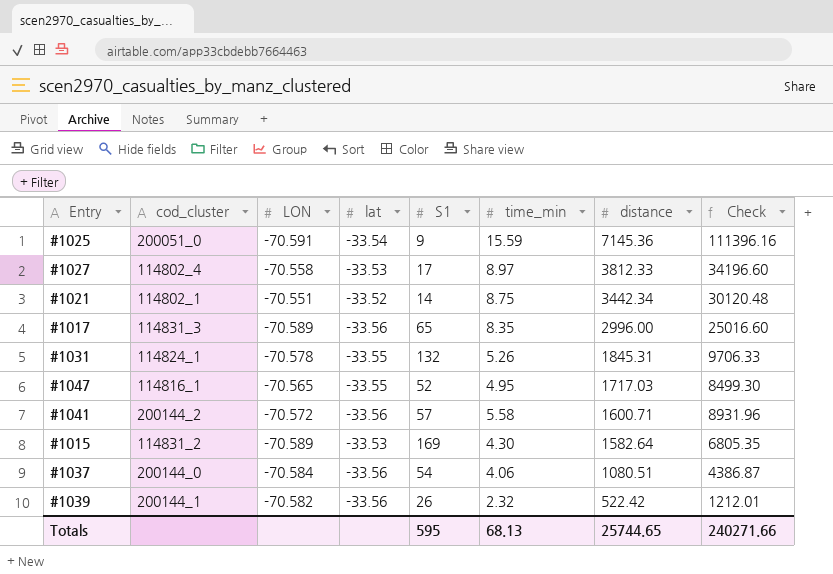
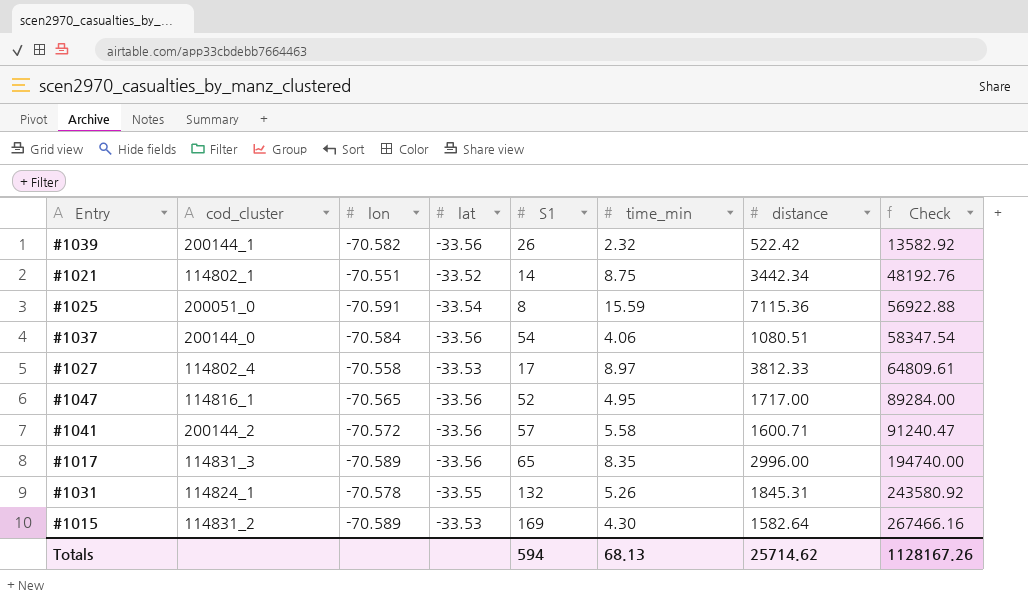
row order: distance descending -> Check ascending
column name: LON -> lon
column Check | formula: [time_min] * [distance] -> [S1] * [distance]
#1025 | S1: 9 -> 8
#1025 | distance: 7145.36 -> 7115.36
#1047 | lat: -33.55 -> -33.56
#1047 | distance: 1717.03 -> 1717.00
Totals | S1: 595 -> 594
Totals | distance: 25744.65 -> 25714.62
Totals | Check: 240271.66 -> 1128167.26

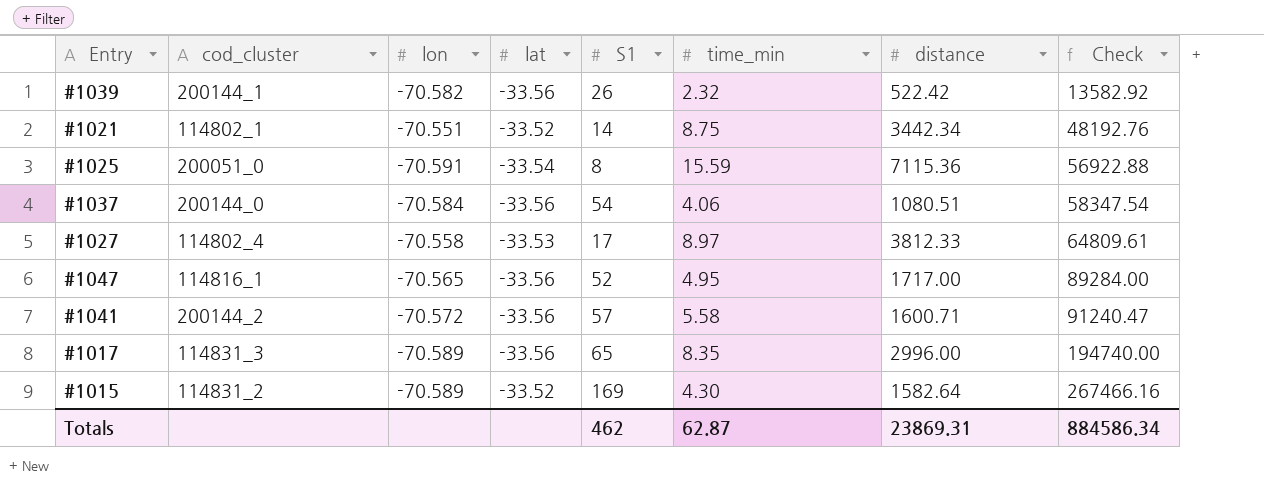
row #1031: 114824_1 | -70.578 | -33.55 | 132 | 5.26 | 1845.31 | 243580.92 -> none
#1015 | lat: -33.53 -> -33.52
Totals | S1: 594 -> 462
Totals | time_min: 68.13 -> 62.87
Totals | distance: 25714.62 -> 23869.31
Totals | Check: 1128167.26 -> 884586.34

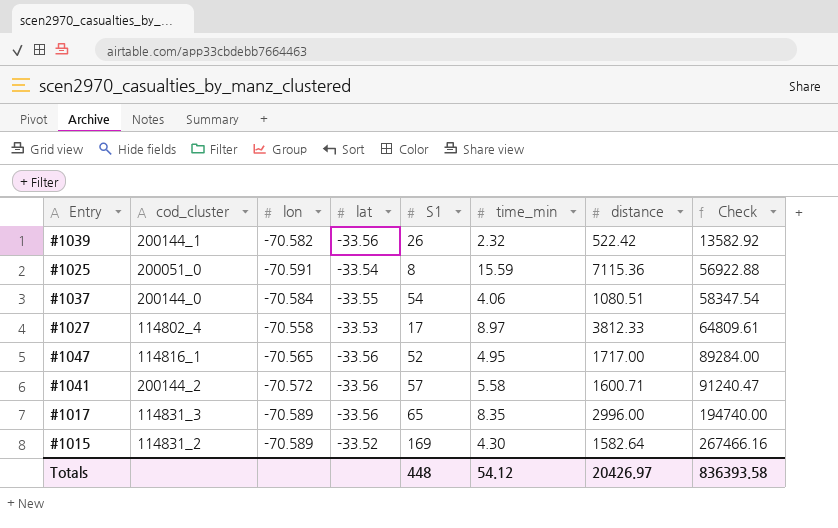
row #1021: 114802_1 | -70.551 | -33.52 | 14 | 8.75 | 3442.34 | 48192.76 -> none
#1037 | lat: -33.56 -> -33.55
Totals | S1: 462 -> 448
Totals | time_min: 62.87 -> 54.12
Totals | distance: 23869.31 -> 20426.97
Totals | Check: 884586.34 -> 836393.58

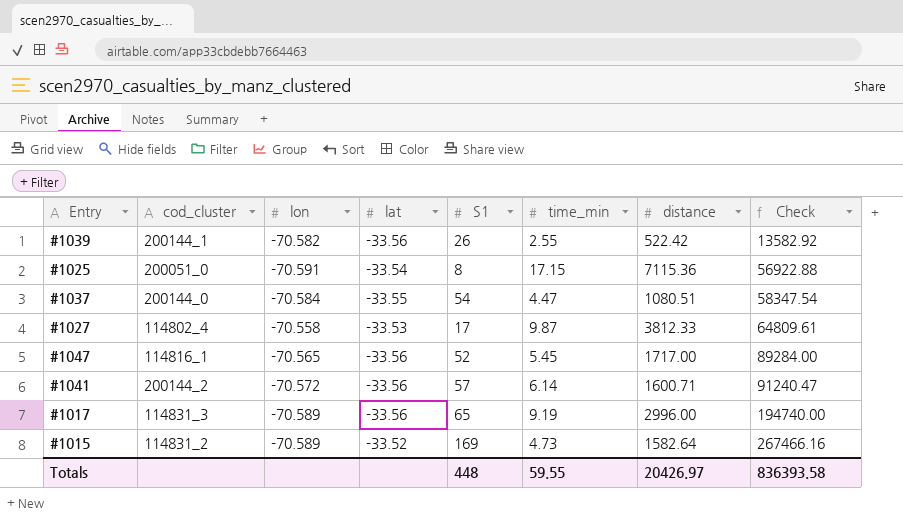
#1039 | time_min: 2.32 -> 2.55
#1025 | time_min: 15.59 -> 17.15
#1037 | time_min: 4.06 -> 4.47
#1027 | time_min: 8.97 -> 9.87
#1047 | time_min: 4.95 -> 5.45
#1041 | time_min: 5.58 -> 6.14
#1017 | time_min: 8.35 -> 9.19
#1015 | time_min: 4.30 -> 4.73
Totals | time_min: 54.12 -> 59.55

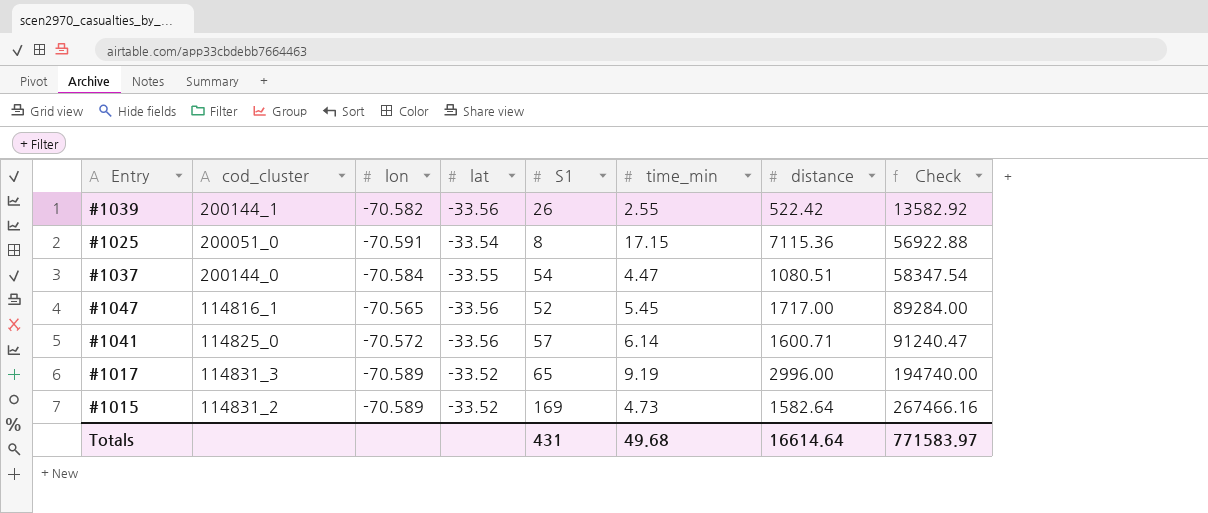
row #1027: 114802_4 | -70.558 | -33.53 | 17 | 9.87 | 3812.33 | 64809.61 -> none
#1041 | cod_cluster: 200144_2 -> 114825_0
#1017 | lat: -33.56 -> -33.52
Totals | S1: 448 -> 431
Totals | time_min: 59.55 -> 49.68
Totals | distance: 20426.97 -> 16614.64
Totals | Check: 836393.58 -> 771583.97

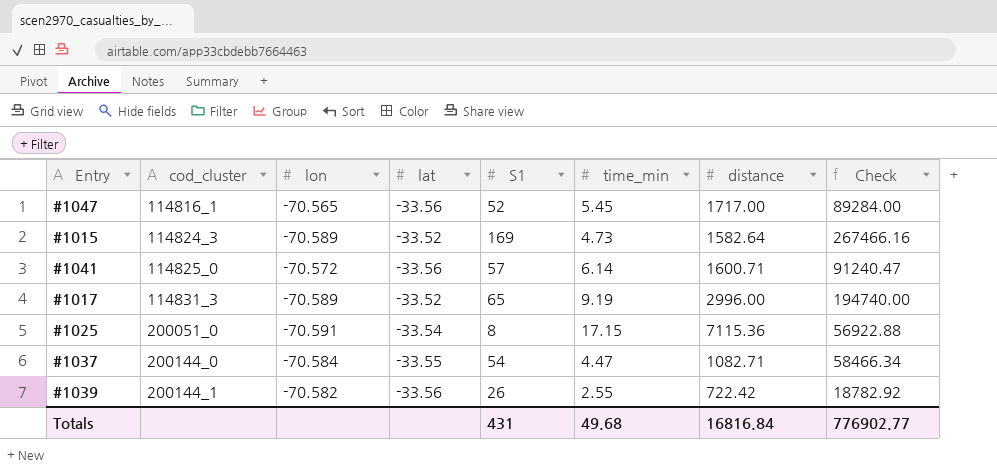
row order: Check ascending -> cod_cluster ascending
#1015 | cod_cluster: 114831_2 -> 114824_3
#1037 | distance: 1080.51 -> 1082.71
#1037 | Check: 58347.54 -> 58466.34
#1039 | distance: 522.42 -> 722.42
#1039 | Check: 13582.92 -> 18782.92
Totals | distance: 16614.64 -> 16816.84
Totals | Check: 771583.97 -> 776902.77

